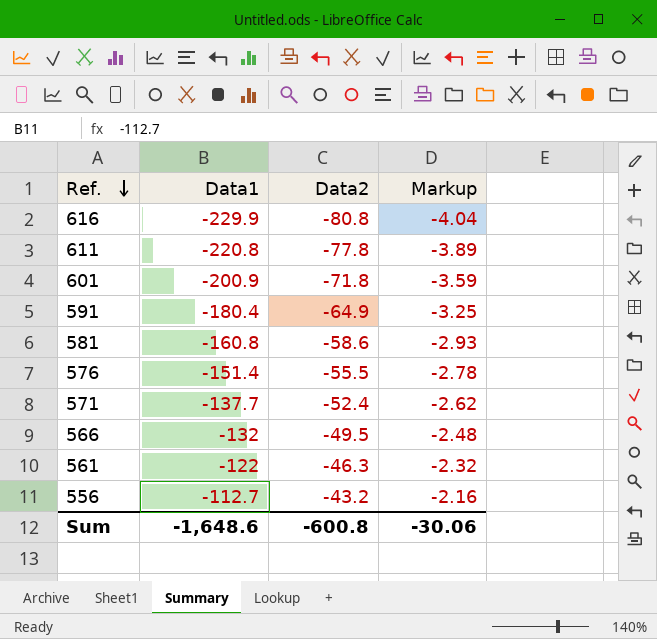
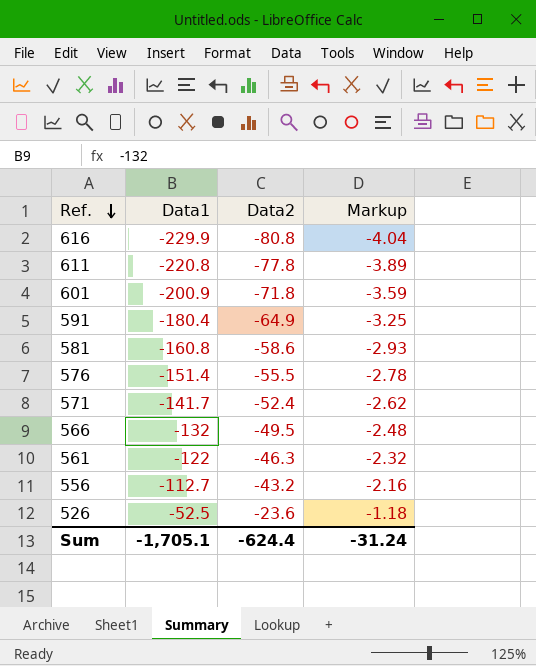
571 | Data1: -137.7 -> -141.7
row 526: none -> -52.5 | -23.6 | -1.18
Sum | Data1: -1,648.6 -> -1,705.1
Sum | Data2: -600.8 -> -624.4
Sum | Markup: -30.06 -> -31.24

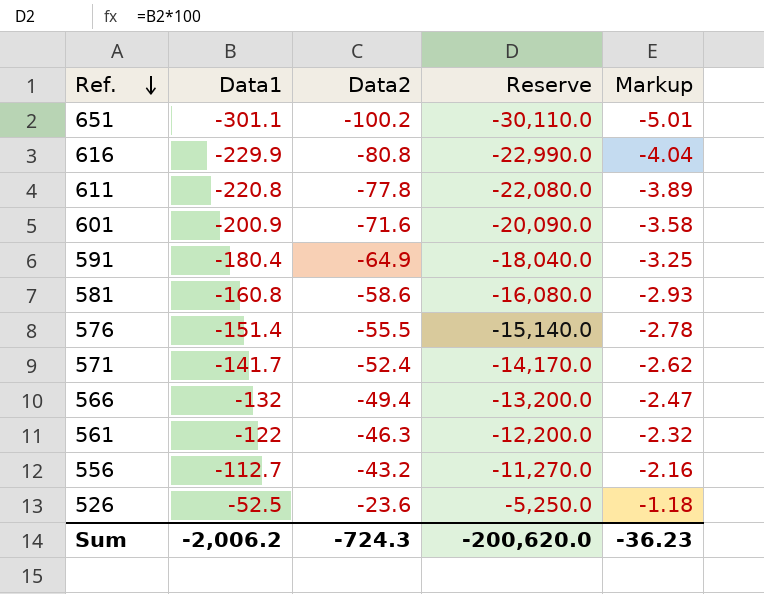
column Reserve | formula: none -> [Data1] * 100
row 651: none -> -301.1 | -100.2 | -30,110.0 | -5.01
601 | Data2: -71.8 -> -71.6
601 | Markup: -3.59 -> -3.58
566 | Data2: -49.5 -> -49.4
566 | Markup: -2.48 -> -2.47
Sum | Data1: -1,705.1 -> -2,006.2
Sum | Data2: -624.4 -> -724.3
Sum | Markup: -31.24 -> -36.23

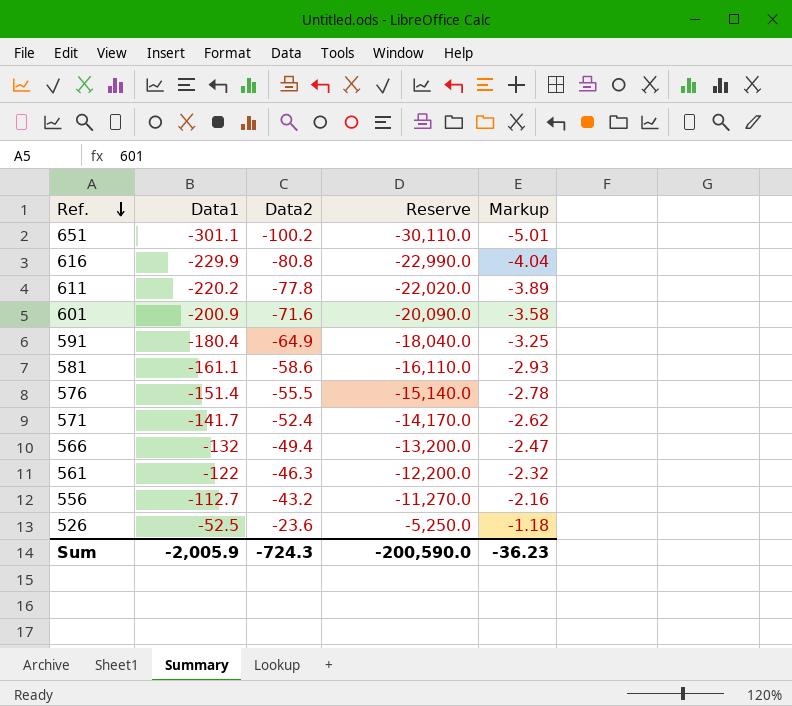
611 | Data1: -220.8 -> -220.2
611 | Reserve: -22,080.0 -> -22,020.0
581 | Data1: -160.8 -> -161.1
581 | Reserve: -16,080.0 -> -16,110.0
Sum | Data1: -2,006.2 -> -2,005.9
Sum | Reserve: -200,620.0 -> -200,590.0

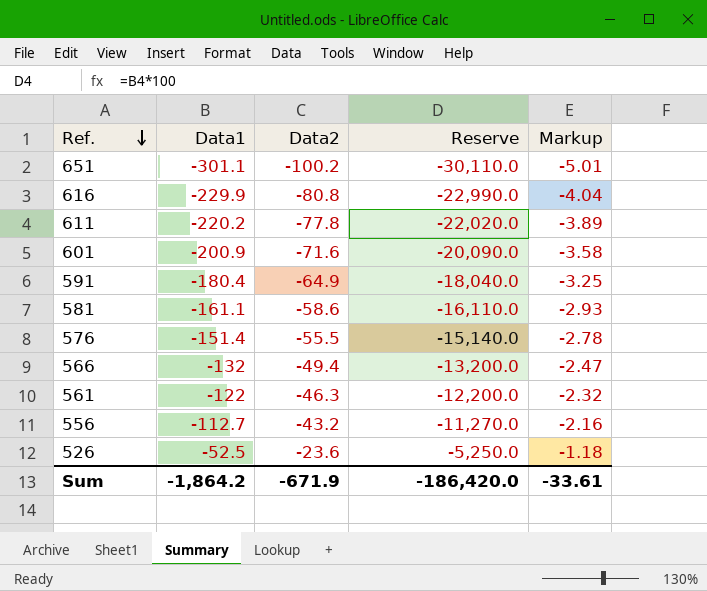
row 571: -141.7 | -52.4 | -14,170.0 | -2.62 -> none
Sum | Data1: -2,005.9 -> -1,864.2
Sum | Data2: -724.3 -> -671.9
Sum | Reserve: -200,590.0 -> -186,420.0
Sum | Markup: -36.23 -> -33.61

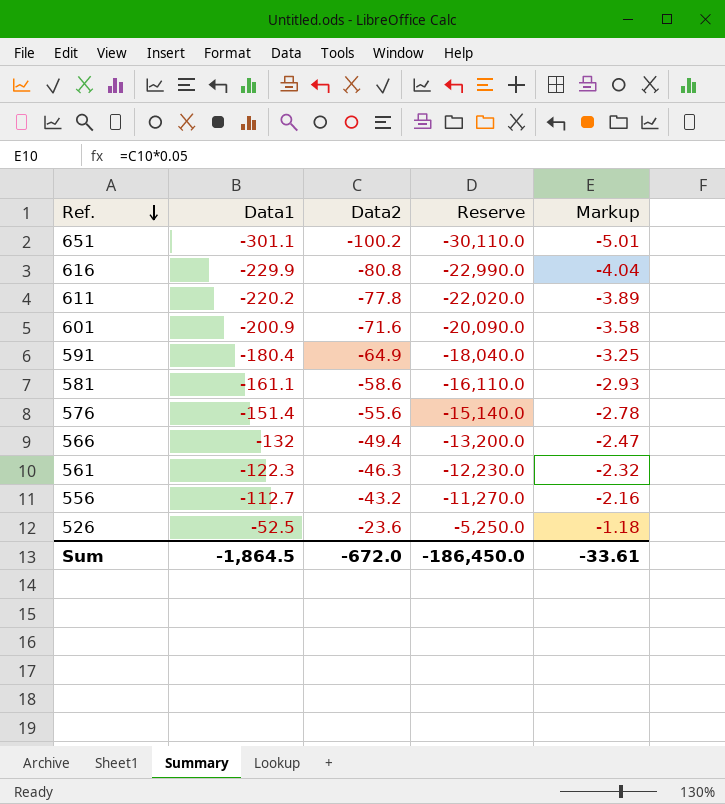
576 | Data2: -55.5 -> -55.6
561 | Data1: -122 -> -122.3
561 | Reserve: -12,200.0 -> -12,230.0
Sum | Data1: -1,864.2 -> -1,864.5
Sum | Data2: -671.9 -> -672.0
Sum | Reserve: -186,420.0 -> -186,450.0

